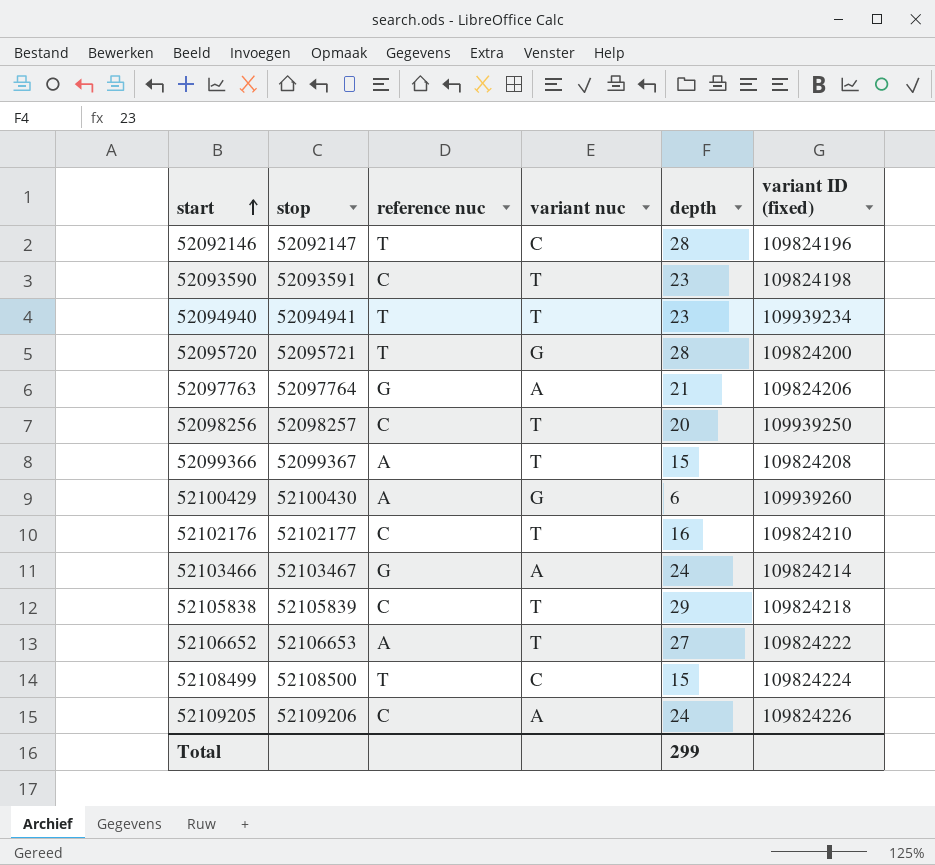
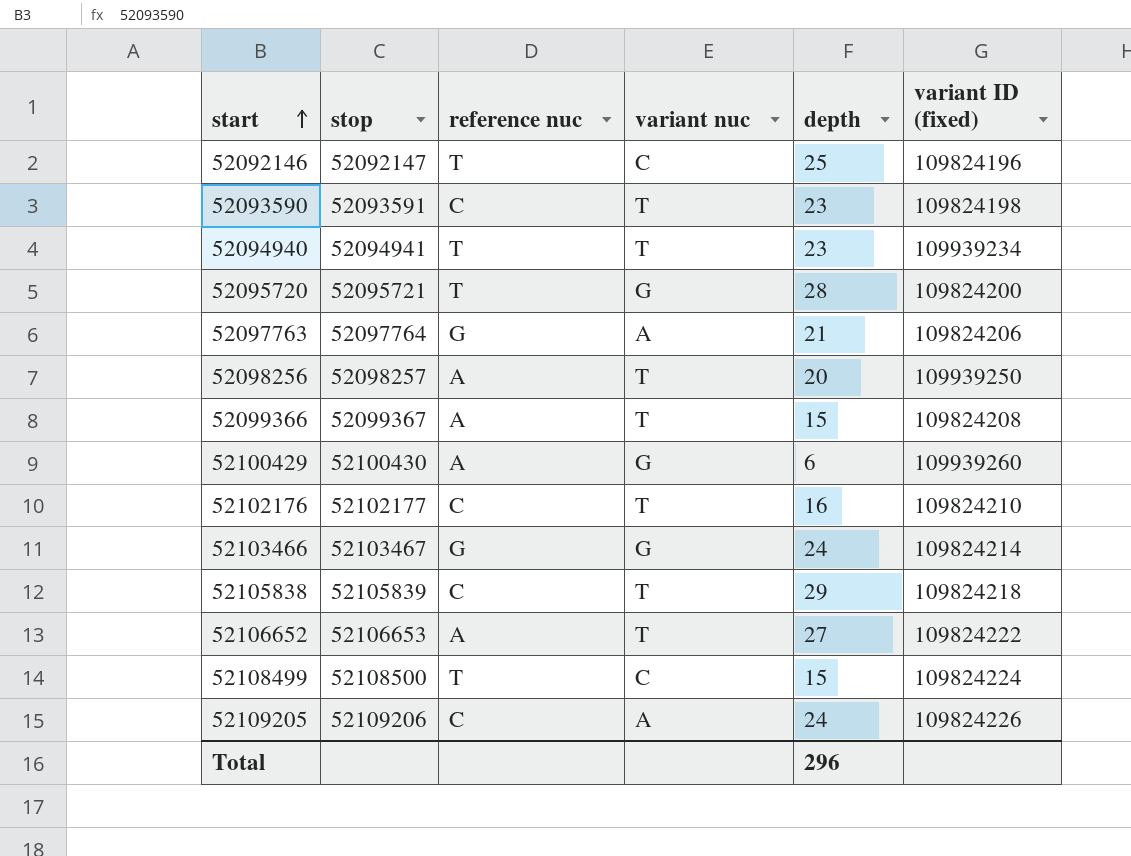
52092146 | depth: 28 -> 25
52098256 | reference nuc: C -> A
52103466 | variant nuc: A -> G
Total | depth: 299 -> 296

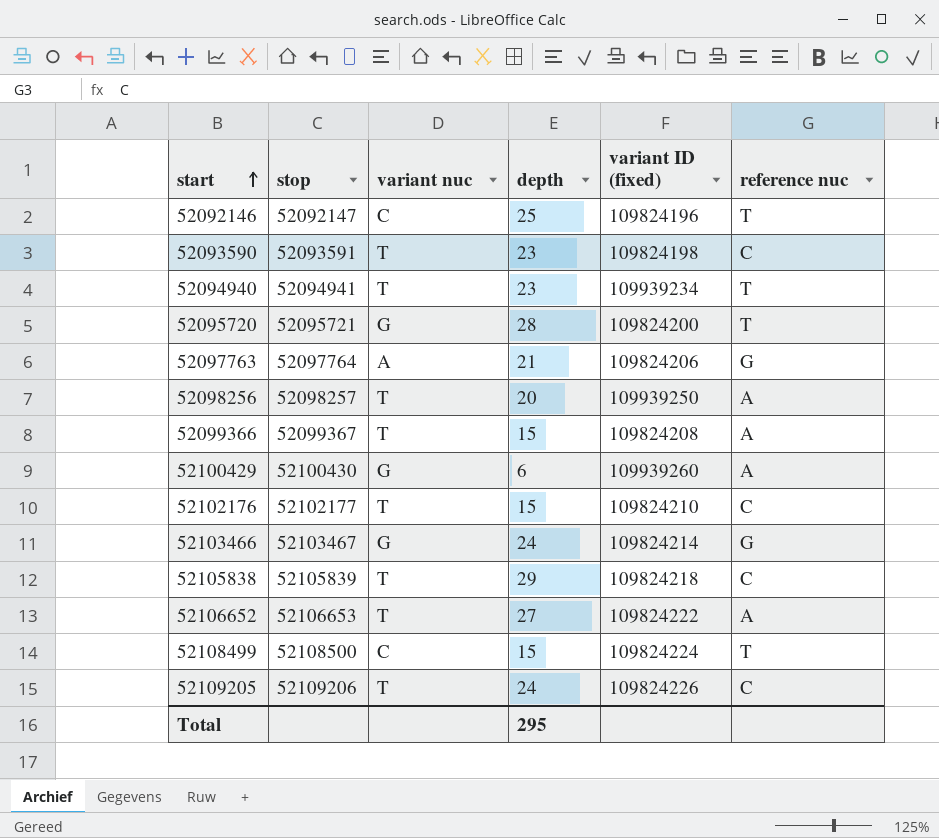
column reference nuc | position: 3 -> 6
52102176 | depth: 16 -> 15
52109205 | variant nuc: A -> T
Total | depth: 296 -> 295

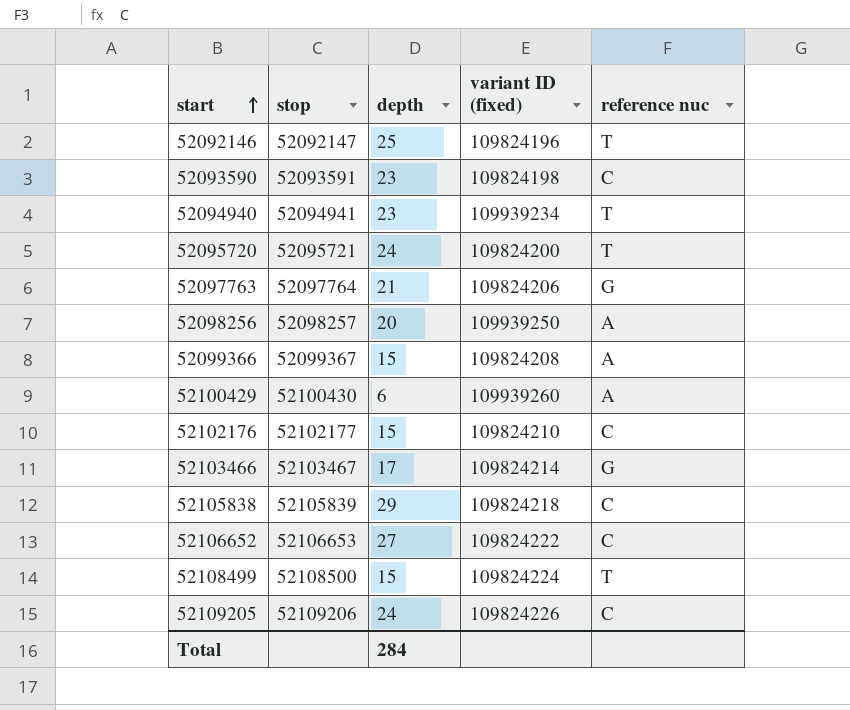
column variant nuc | position: 3 -> none
52095720 | depth: 28 -> 24
52103466 | depth: 24 -> 17
52106652 | reference nuc: A -> C
Total | depth: 295 -> 284

